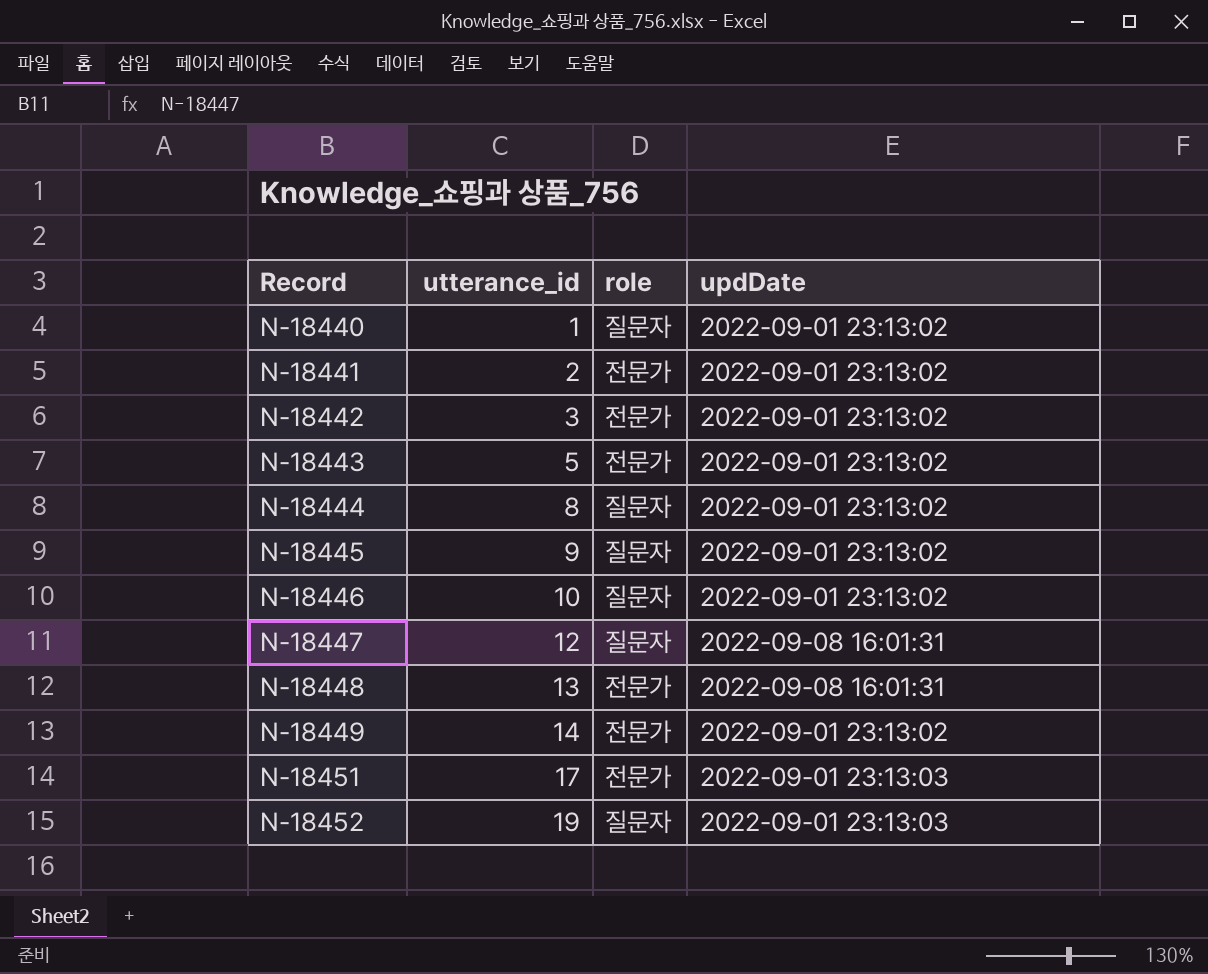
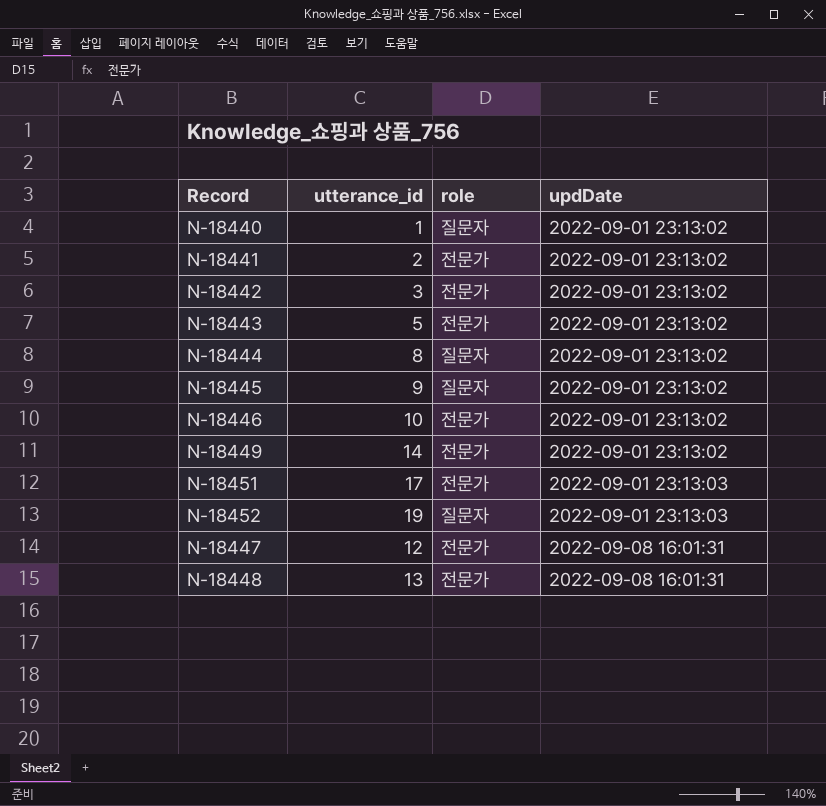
row order: Record ascending -> updDate ascending
N-18446 | role: 질문자 -> 전문가
N-18447 | role: 질문자 -> 전문가

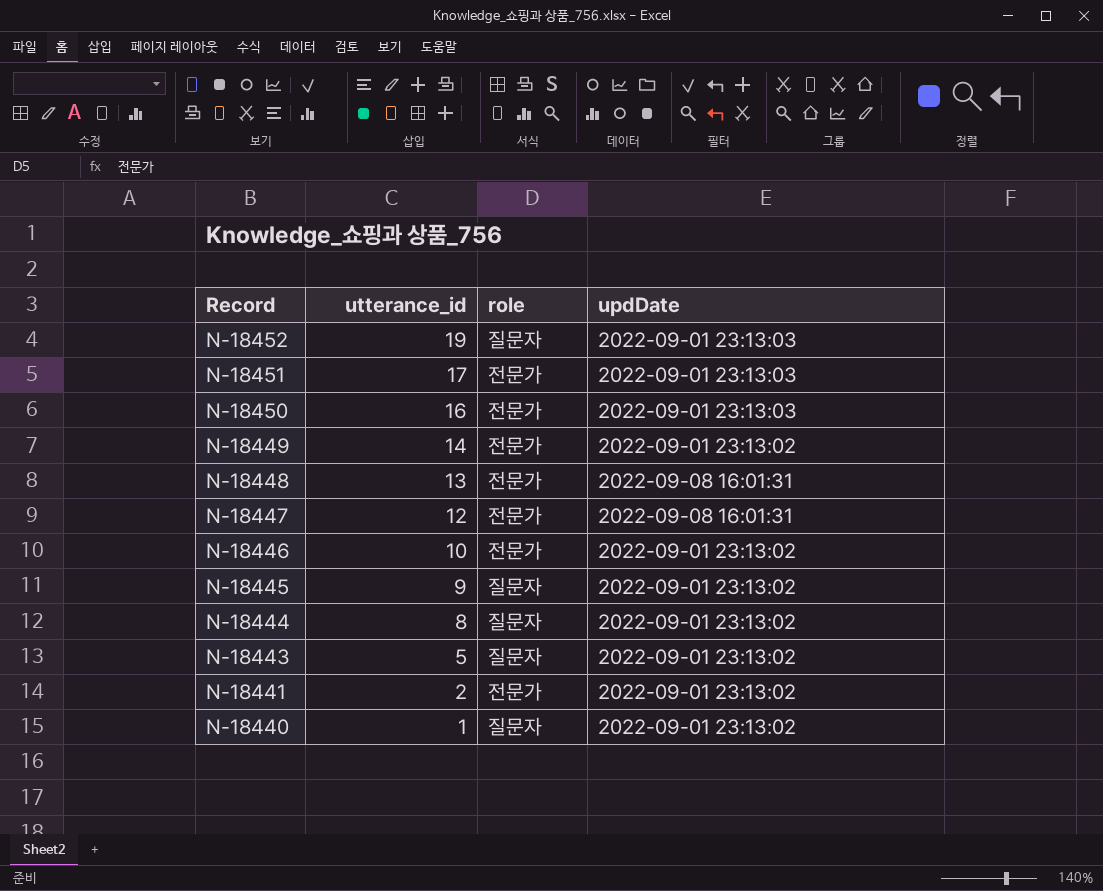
row order: updDate ascending -> Record descending
row N-18442: 3 | 전문가 | 2022-09-01 23:13:02 -> none
row N-18450: none -> 16 | 전문가 | 2022-09-01 23:13:03
N-18443 | role: 전문가 -> 질문자

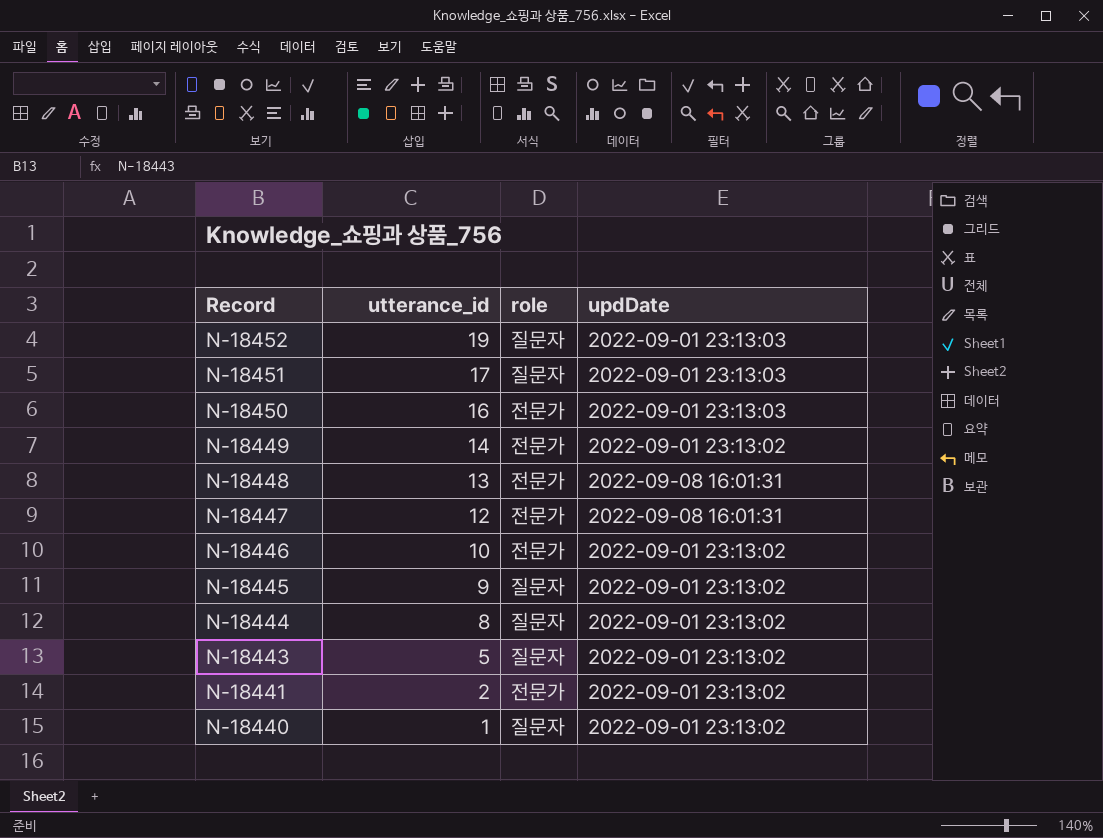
N-18451 | role: 전문가 -> 질문자

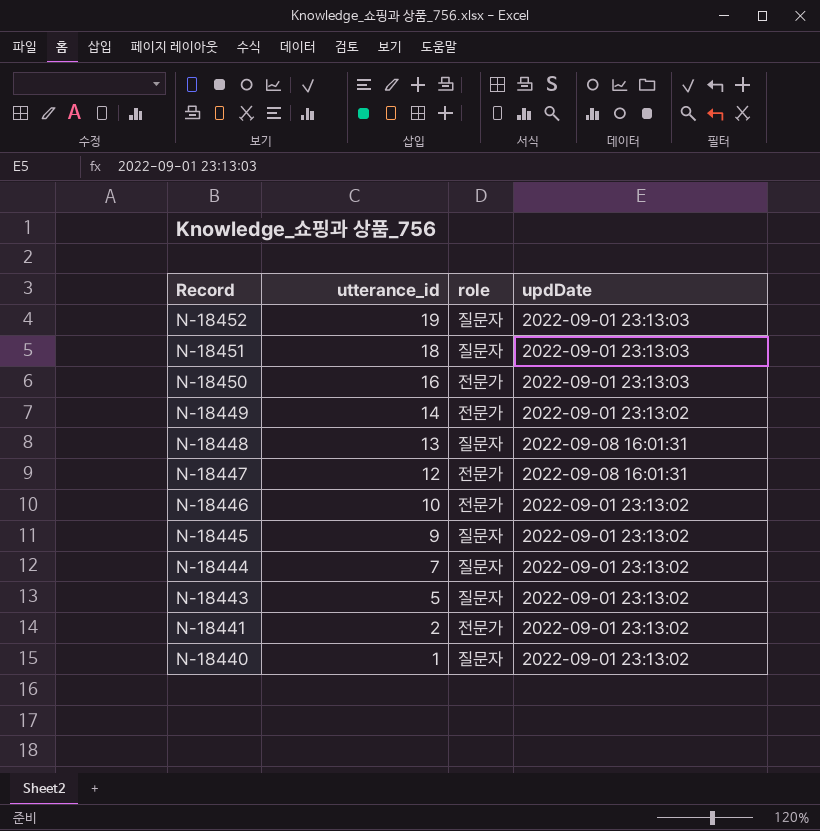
N-18451 | utterance_id: 17 -> 18
N-18448 | role: 전문가 -> 질문자
N-18444 | utterance_id: 8 -> 7

